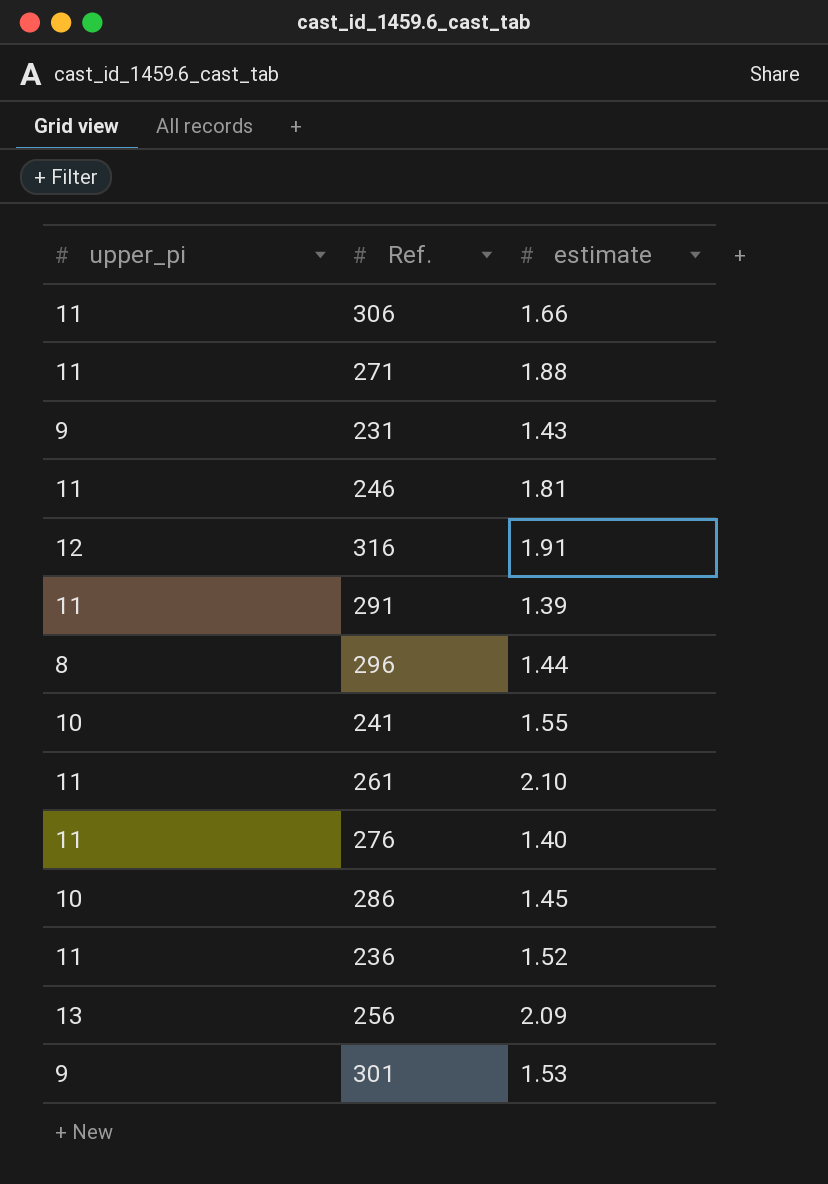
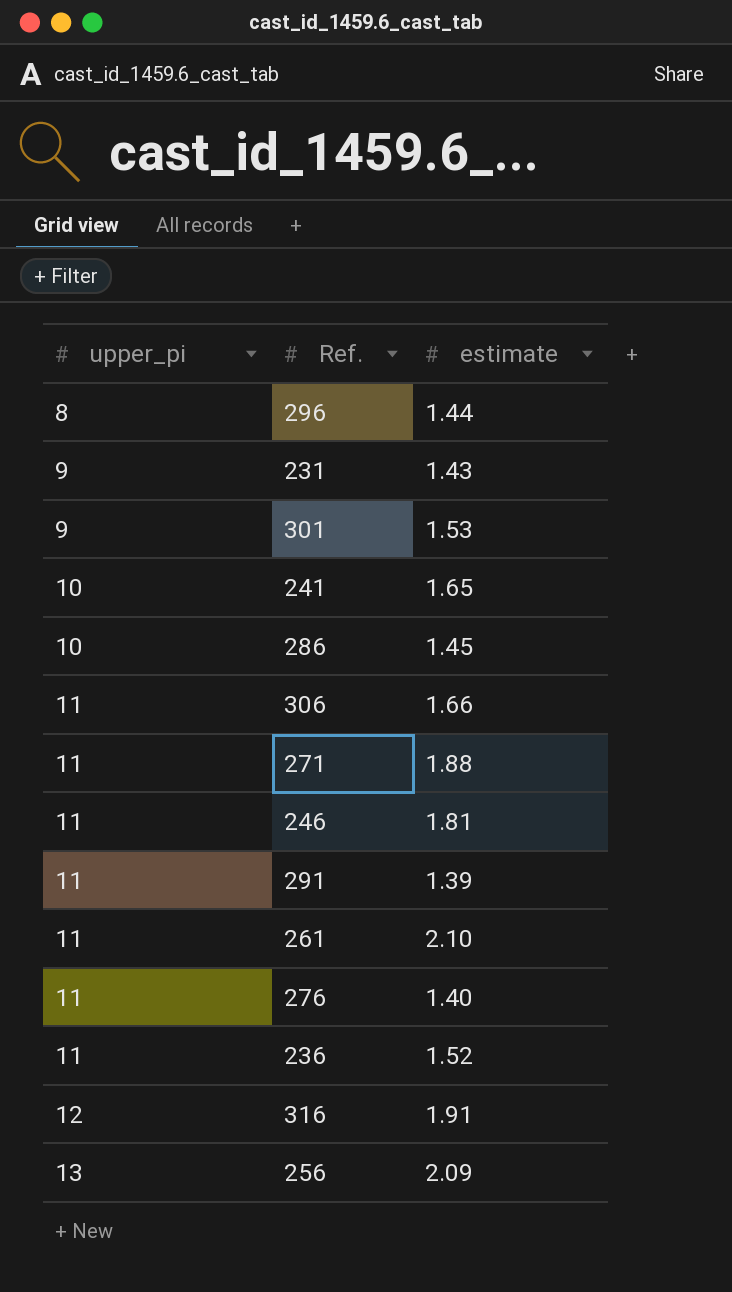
row order: none -> upper_pi ascending
241 | estimate: 1.55 -> 1.65

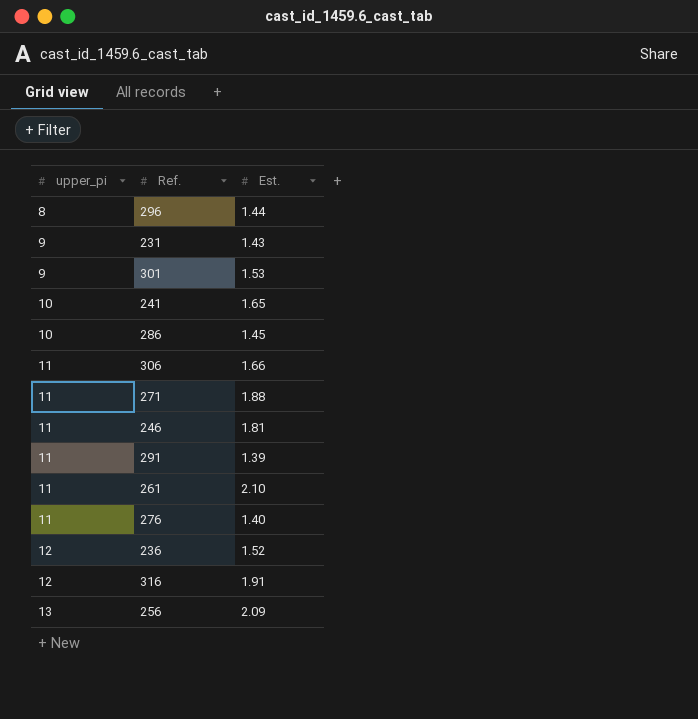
column name: estimate -> Est.
236 | upper_pi: 11 -> 12

